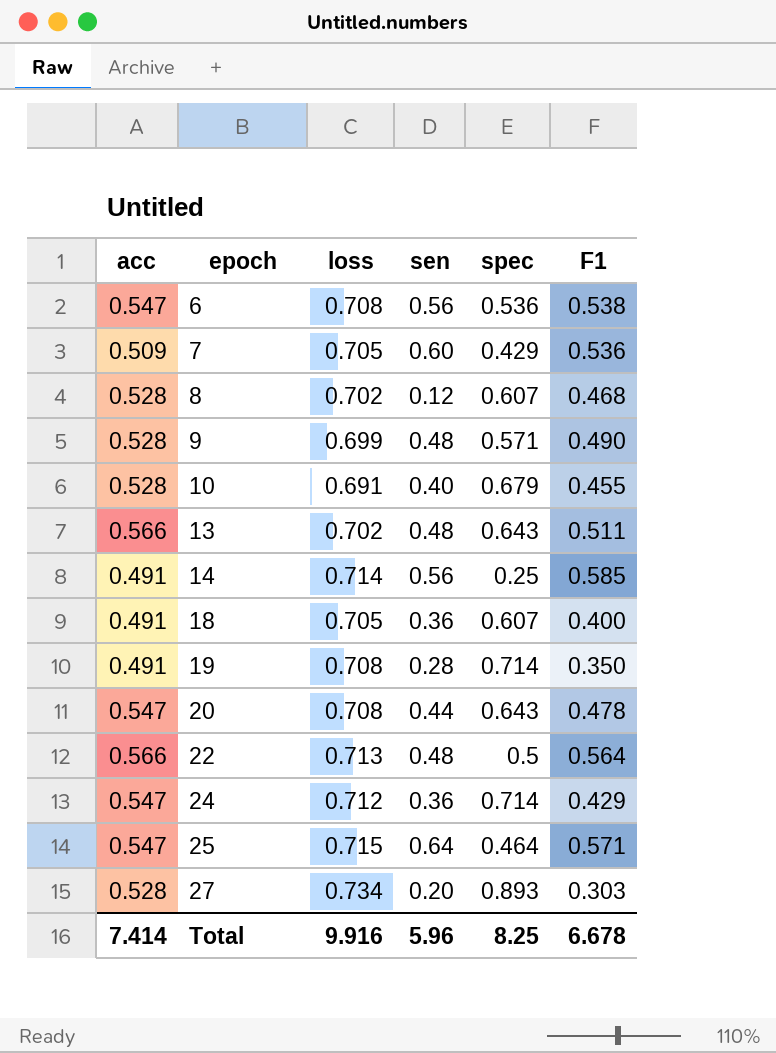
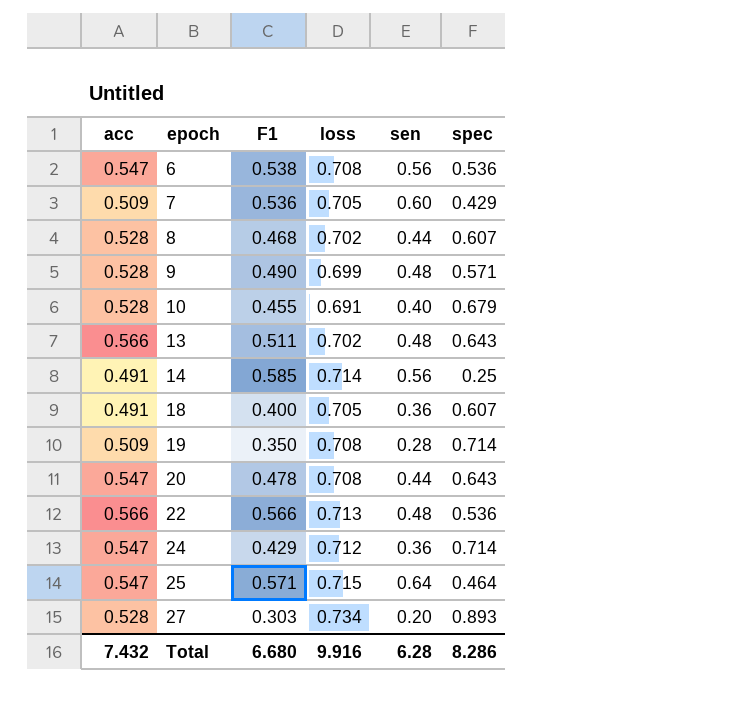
column F1 | position: 6 -> 3
8 | sen: 0.12 -> 0.44
19 | acc: 0.491 -> 0.509
22 | F1: 0.564 -> 0.566
22 | spec: 0.5 -> 0.536
Total | acc: 7.414 -> 7.432
Total | F1: 6.678 -> 6.680
Total | sen: 5.96 -> 6.28
Total | spec: 8.25 -> 8.286

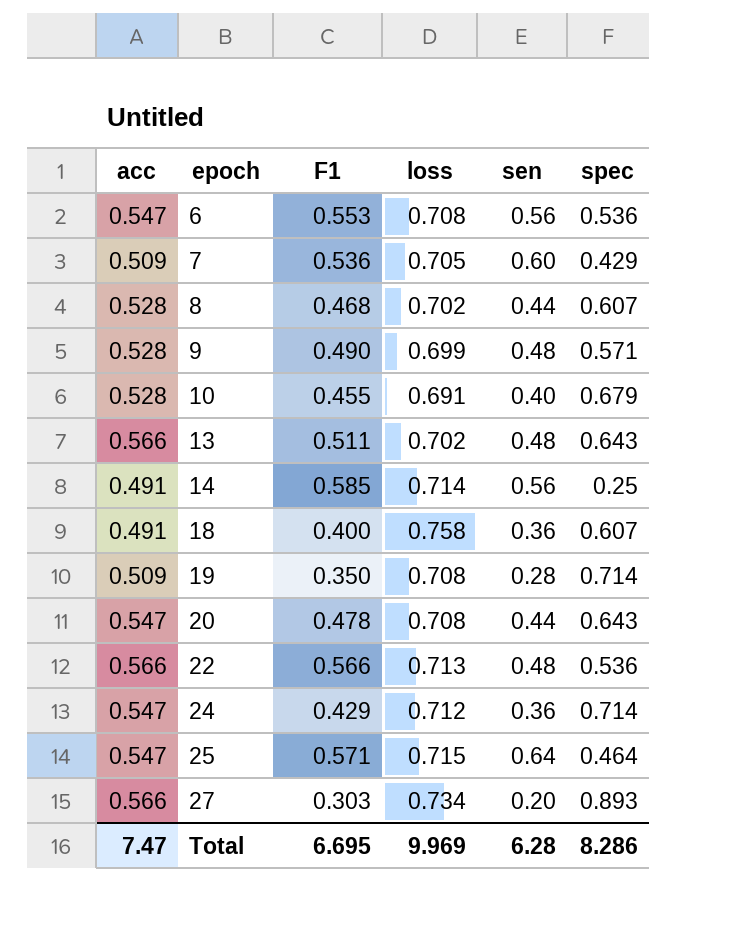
6 | F1: 0.538 -> 0.553
18 | loss: 0.705 -> 0.758
27 | acc: 0.528 -> 0.566
Total | acc: 7.432 -> 7.47
Total | F1: 6.680 -> 6.695
Total | loss: 9.916 -> 9.969

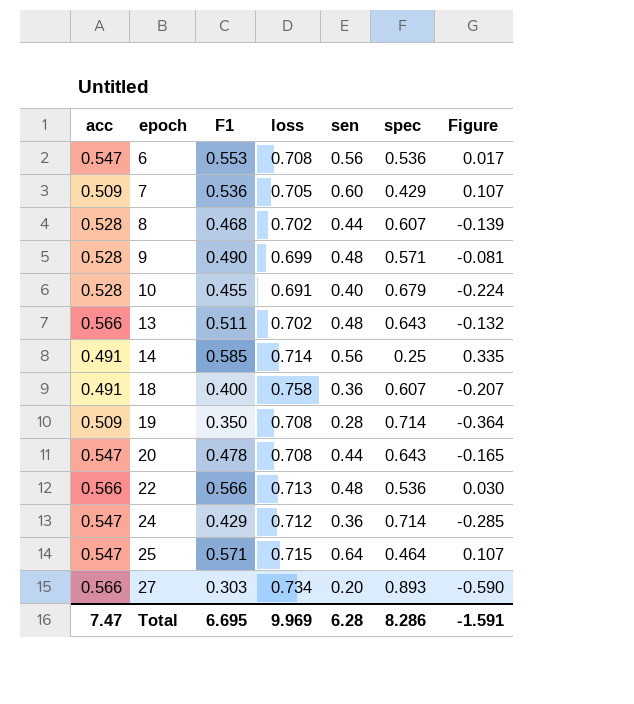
column Figure | formula: none -> [F1] - [spec]

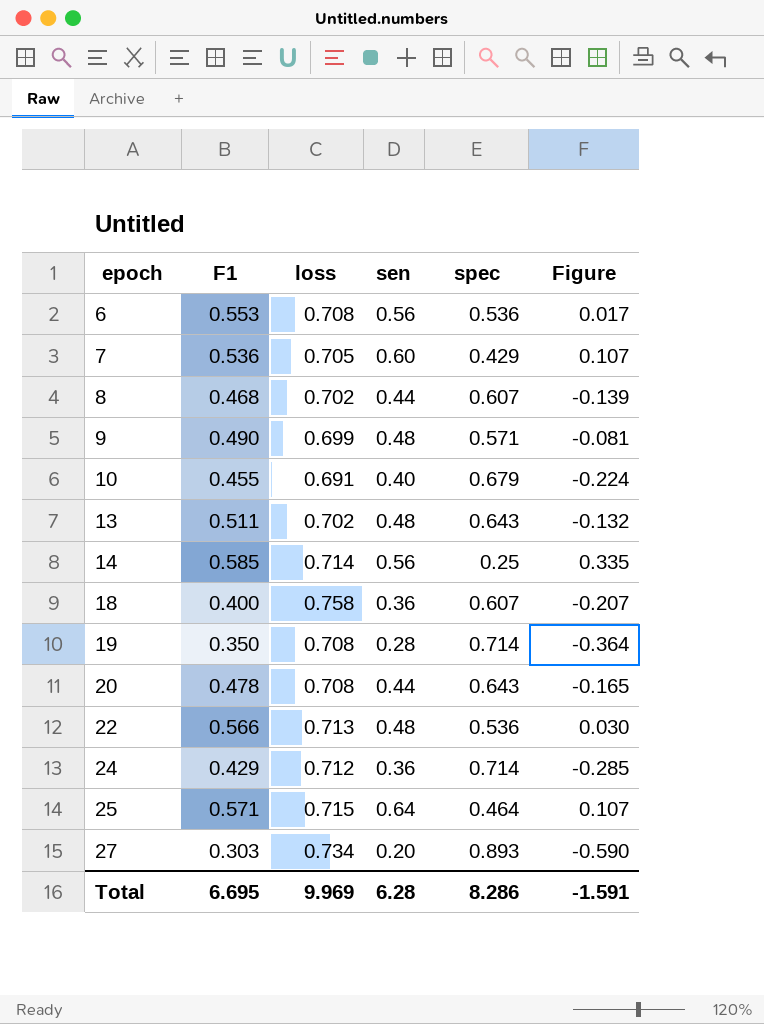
column acc | position: 1 -> none

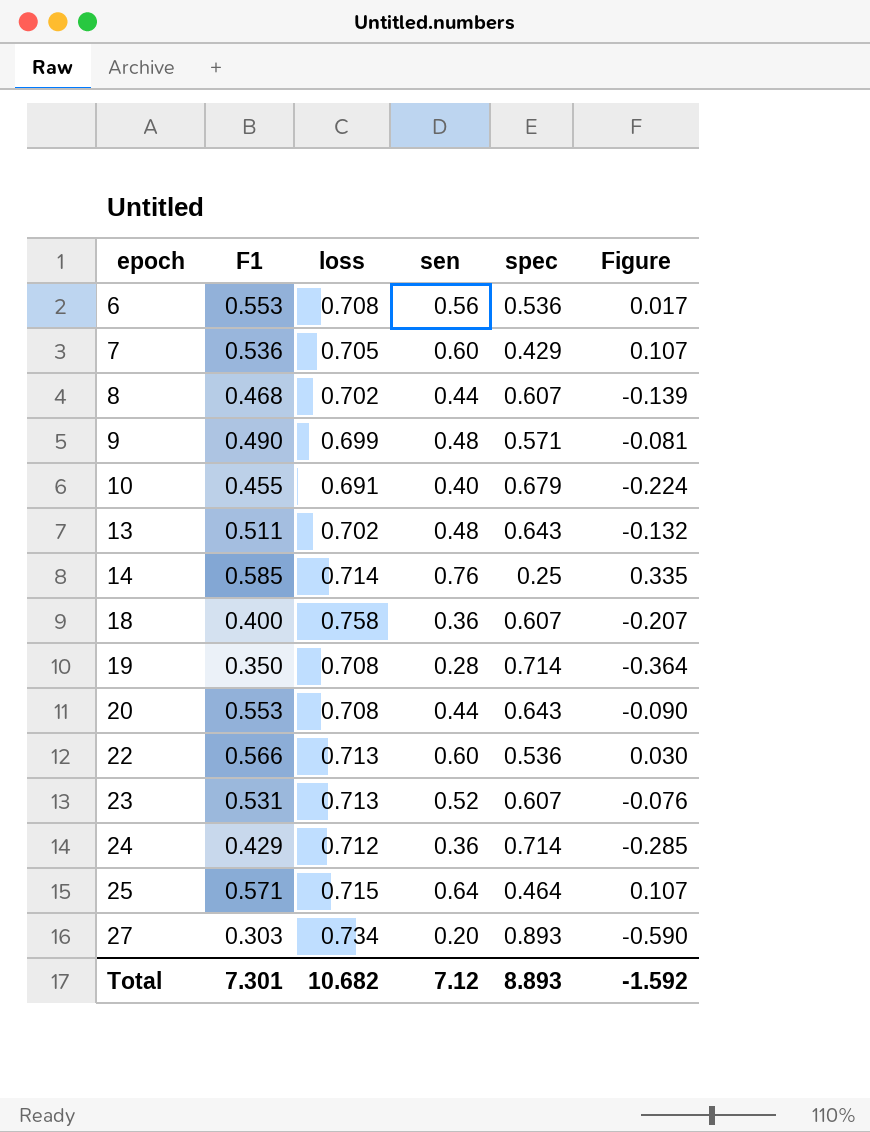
14 | sen: 0.56 -> 0.76
20 | F1: 0.478 -> 0.553
20 | Figure: -0.165 -> -0.090
22 | sen: 0.48 -> 0.60
row 23: none -> 0.531 | 0.713 | 0.52 | 0.607 | -0.076
Total | F1: 6.695 -> 7.301
Total | loss: 9.969 -> 10.682
Total | sen: 6.28 -> 7.12
Total | spec: 8.286 -> 8.893
Total | Figure: -1.591 -> -1.592

